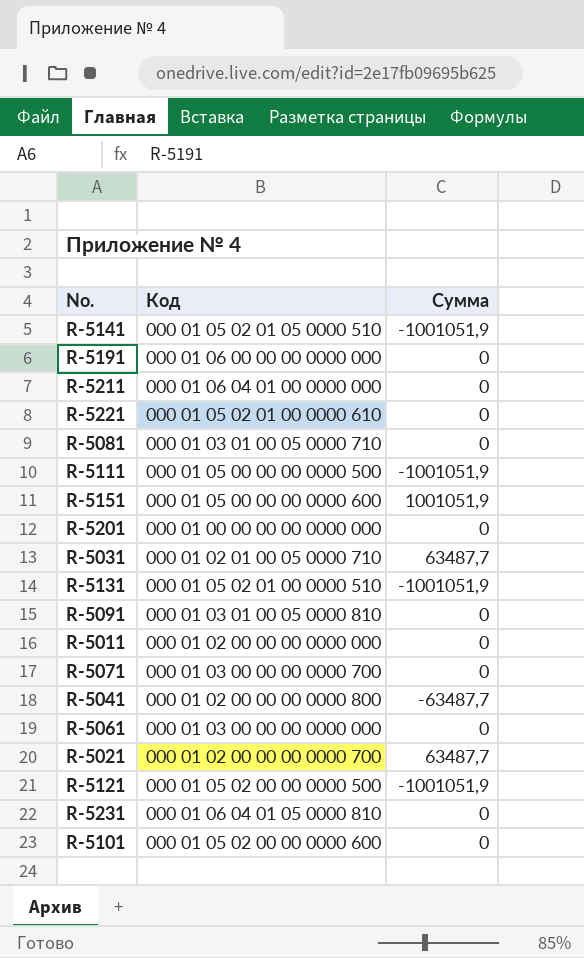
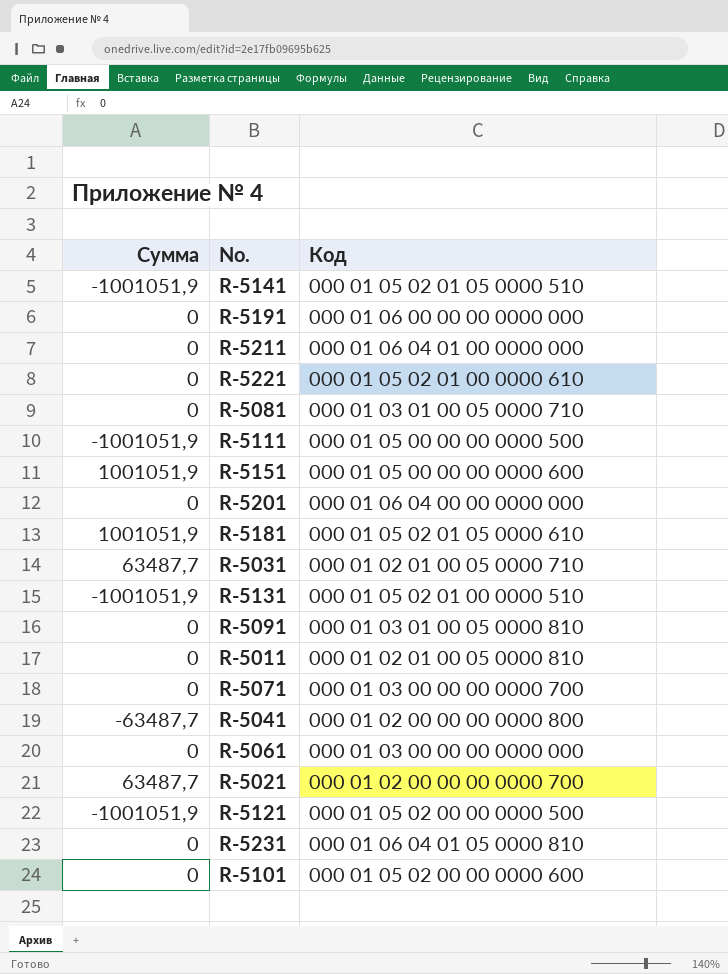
column Сумма | position: 3 -> 1
R-5201 | Код: 000 01 00 00 00 00 0000 000 -> 000 01 06 04 00 00 0000 000
row R-5181: none -> 1001051,9 | 000 01 05 02 01 05 0000 610
R-5011 | Код: 000 01 02 00 00 00 0000 000 -> 000 01 02 01 00 05 0000 810

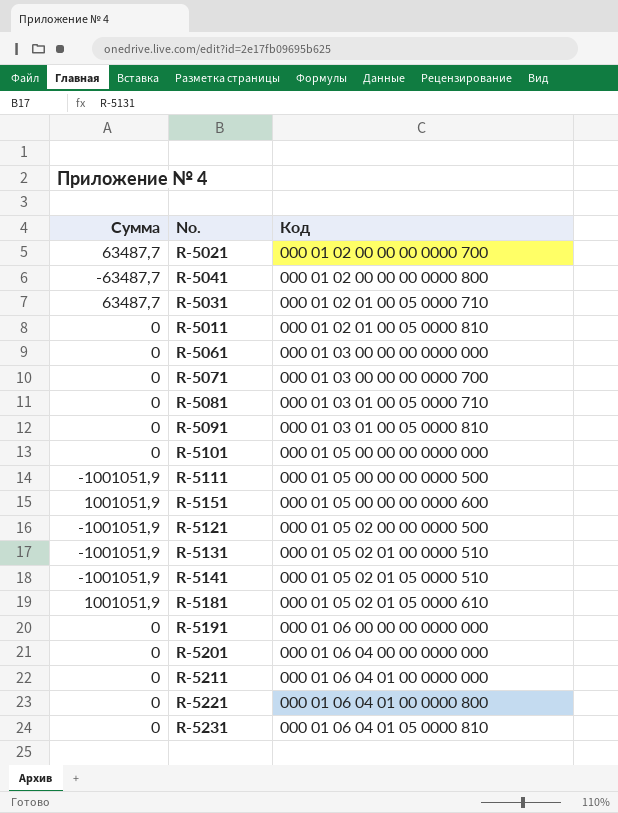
row order: none -> Код ascending
R-5101 | Код: 000 01 05 02 00 00 0000 600 -> 000 01 05 00 00 00 0000 000
R-5221 | Код: 000 01 05 02 01 00 0000 610 -> 000 01 06 04 01 00 0000 800

